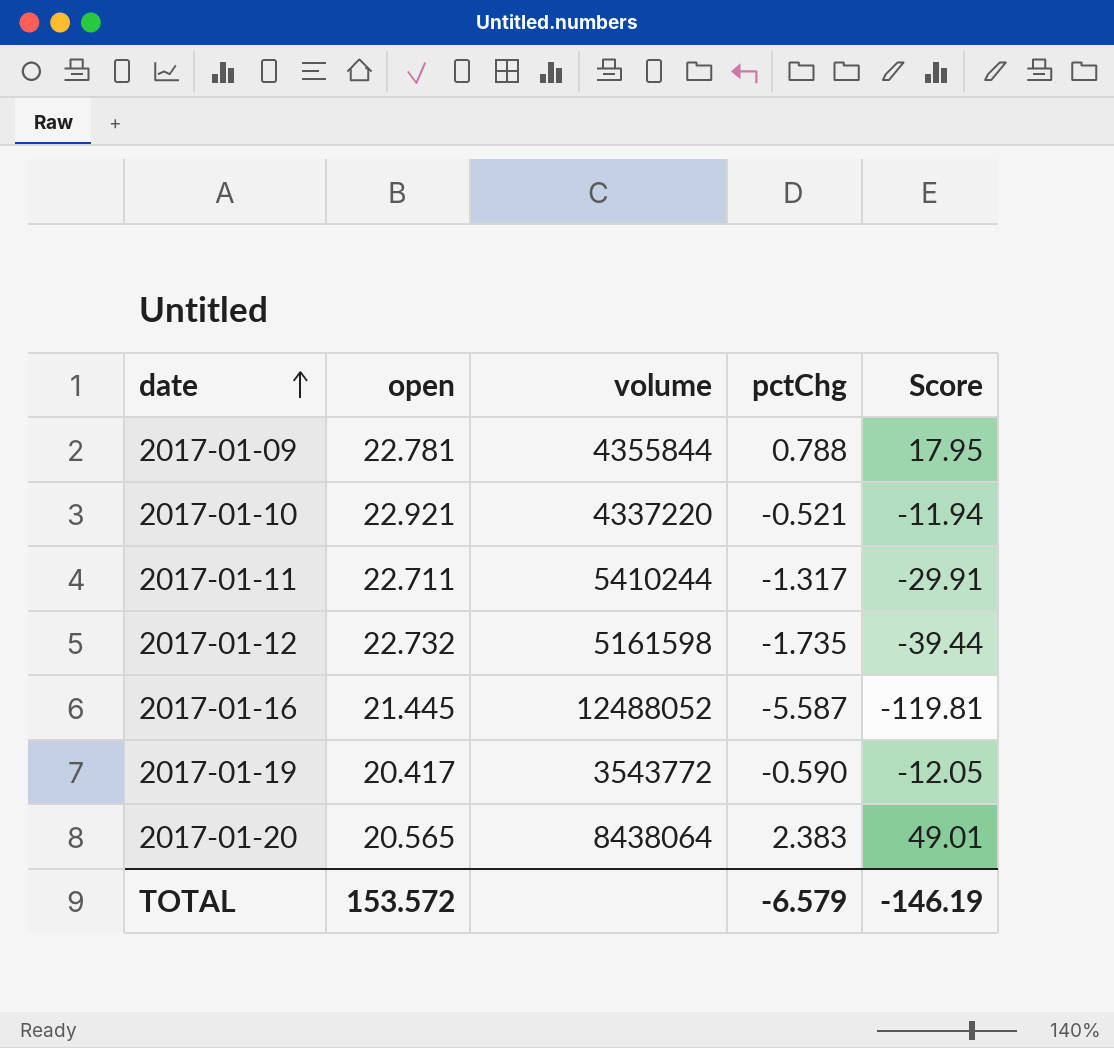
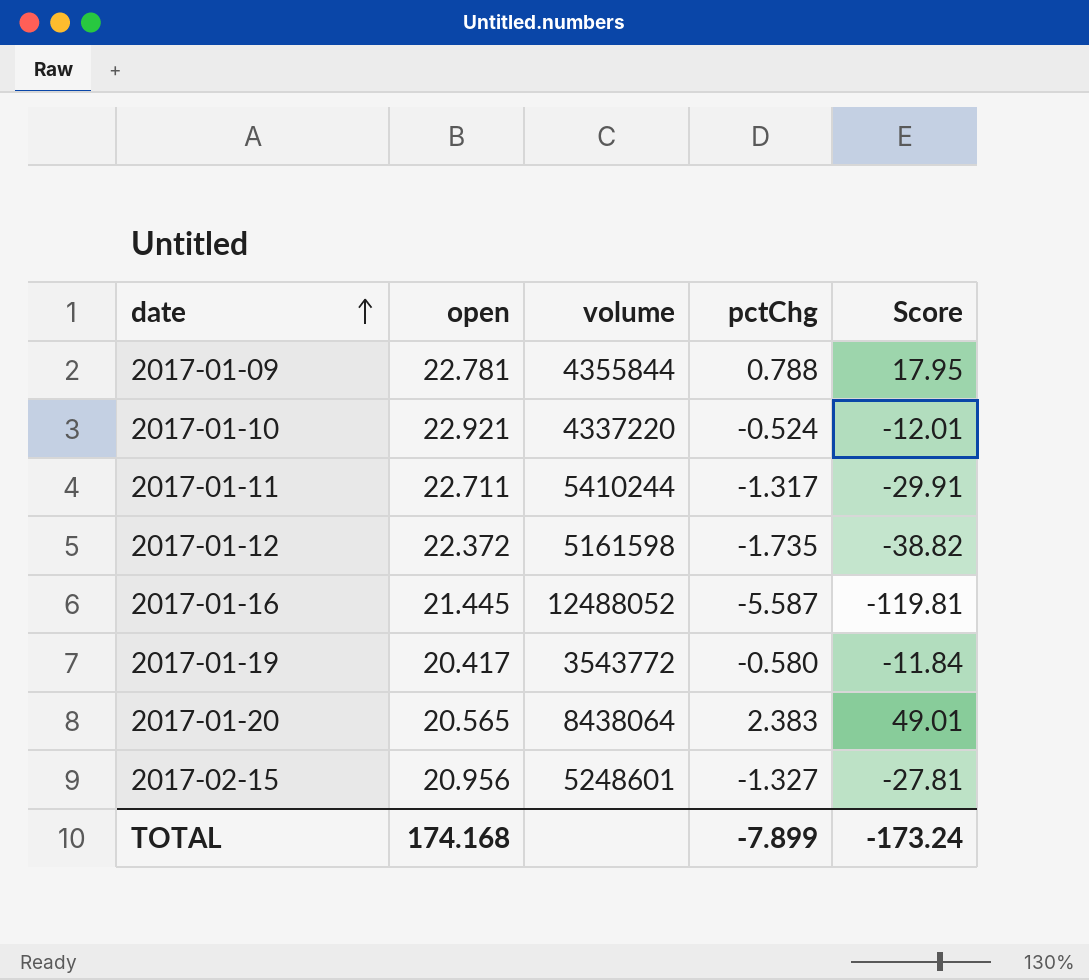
2017-01-10 | pctChg: -0.521 -> -0.524
2017-01-10 | Score: -11.94 -> -12.01
2017-01-12 | open: 22.732 -> 22.372
2017-01-12 | Score: -39.44 -> -38.82
2017-01-19 | pctChg: -0.590 -> -0.580
2017-01-19 | Score: -12.05 -> -11.84
row 2017-02-15: none -> 20.956 | 5248601 | -1.327 | -27.81
TOTAL | open: 153.572 -> 174.168
TOTAL | pctChg: -6.579 -> -7.899
TOTAL | Score: -146.19 -> -173.24

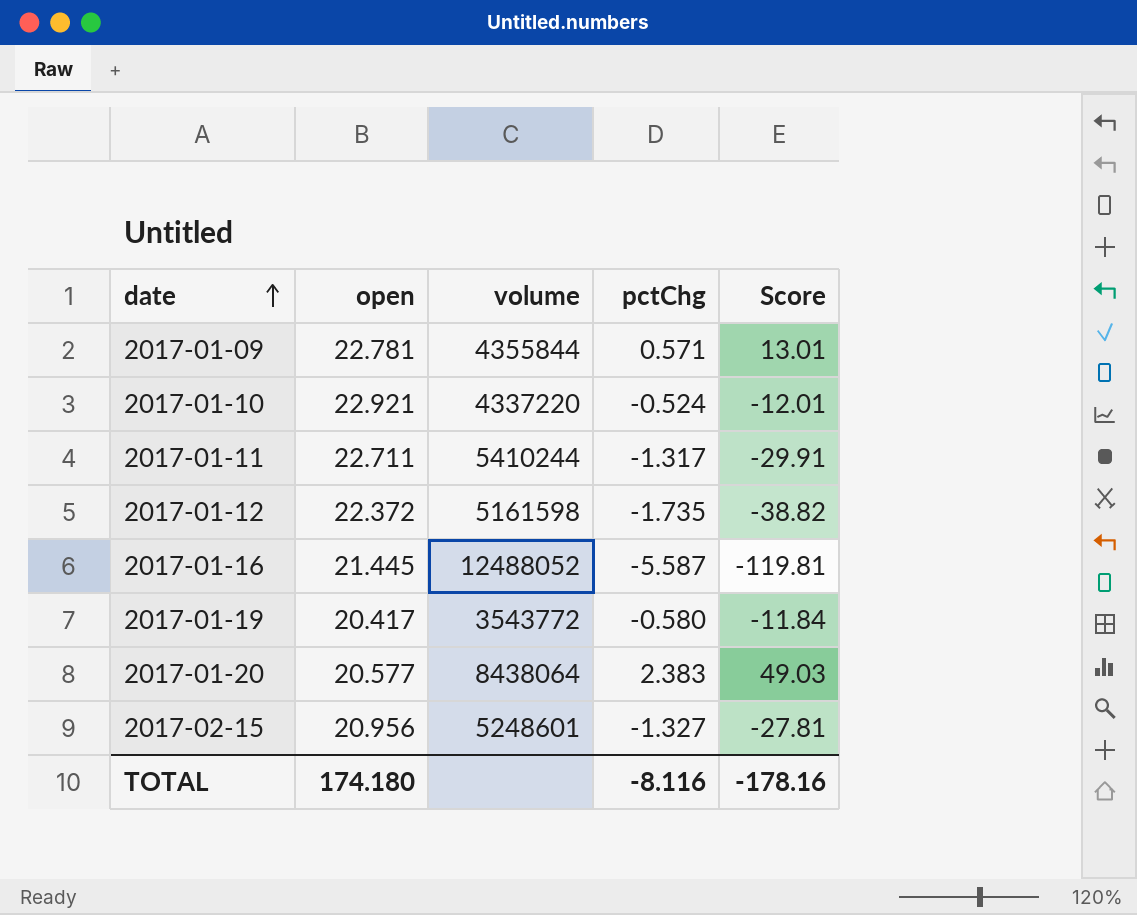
2017-01-09 | pctChg: 0.788 -> 0.571
2017-01-09 | Score: 17.95 -> 13.01
2017-01-20 | open: 20.565 -> 20.577
2017-01-20 | Score: 49.01 -> 49.03
TOTAL | open: 174.168 -> 174.180
TOTAL | pctChg: -7.899 -> -8.116
TOTAL | Score: -173.24 -> -178.16

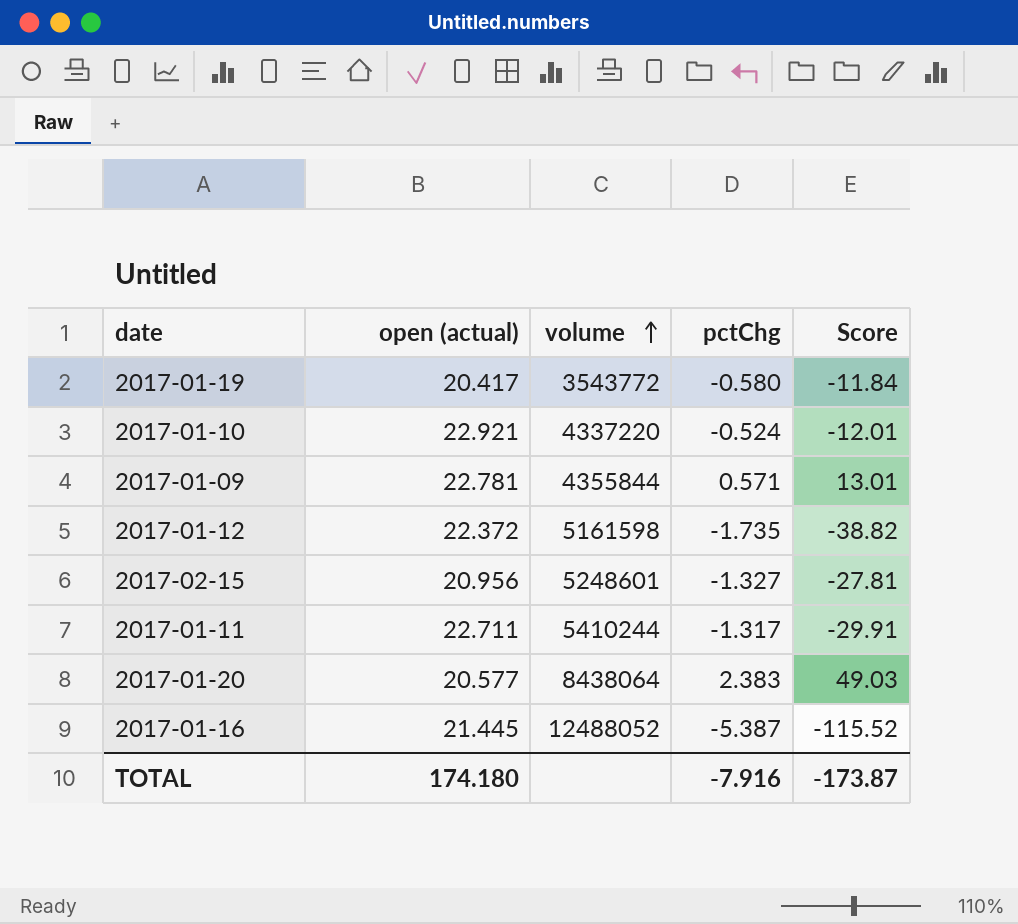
row order: date ascending -> volume ascending
column name: open -> open (actual)
2017-01-16 | pctChg: -5.587 -> -5.387
2017-01-16 | Score: -119.81 -> -115.52
TOTAL | pctChg: -8.116 -> -7.916
TOTAL | Score: -178.16 -> -173.87

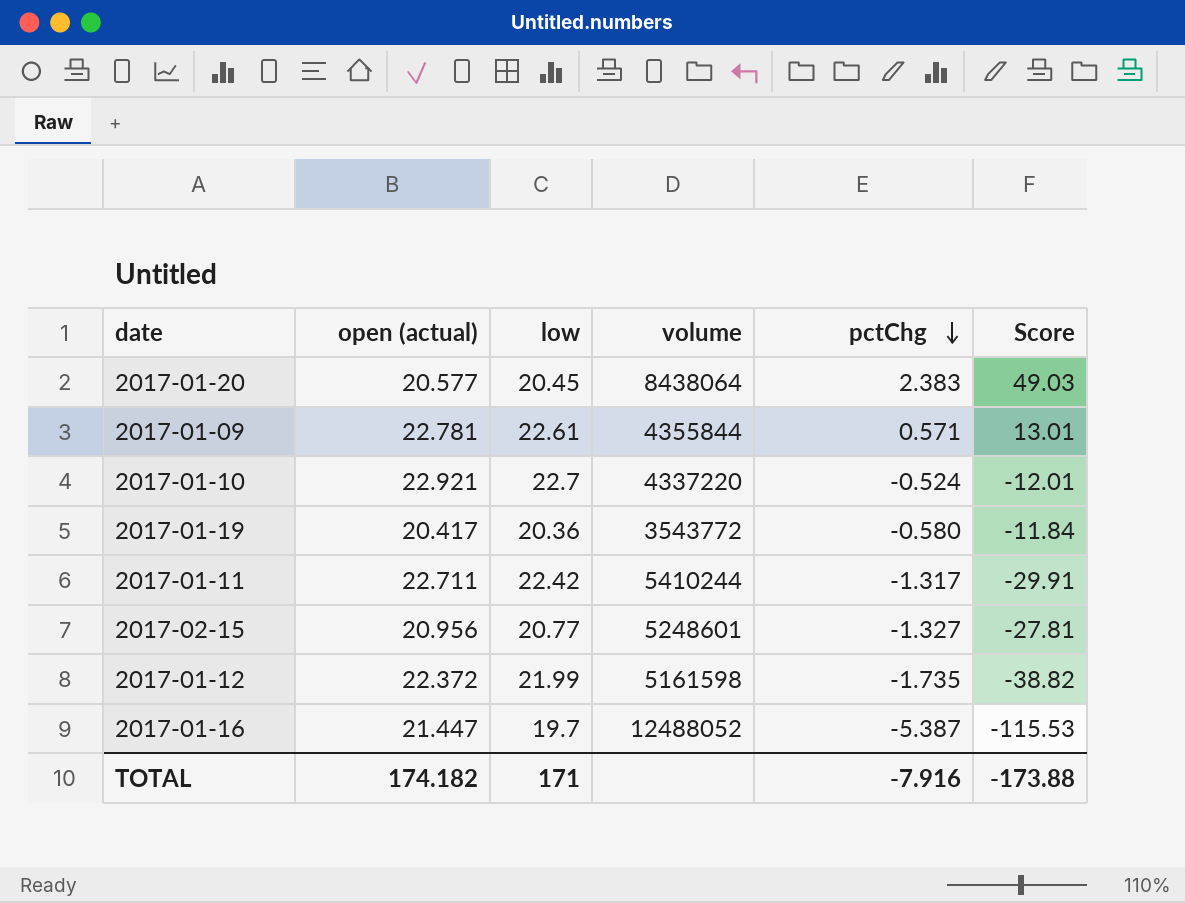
row order: volume ascending -> pctChg descending
column low | position: none -> 3
2017-01-16 | open (actual): 21.445 -> 21.447
2017-01-16 | Score: -115.52 -> -115.53
TOTAL | open (actual): 174.180 -> 174.182
TOTAL | Score: -173.87 -> -173.88

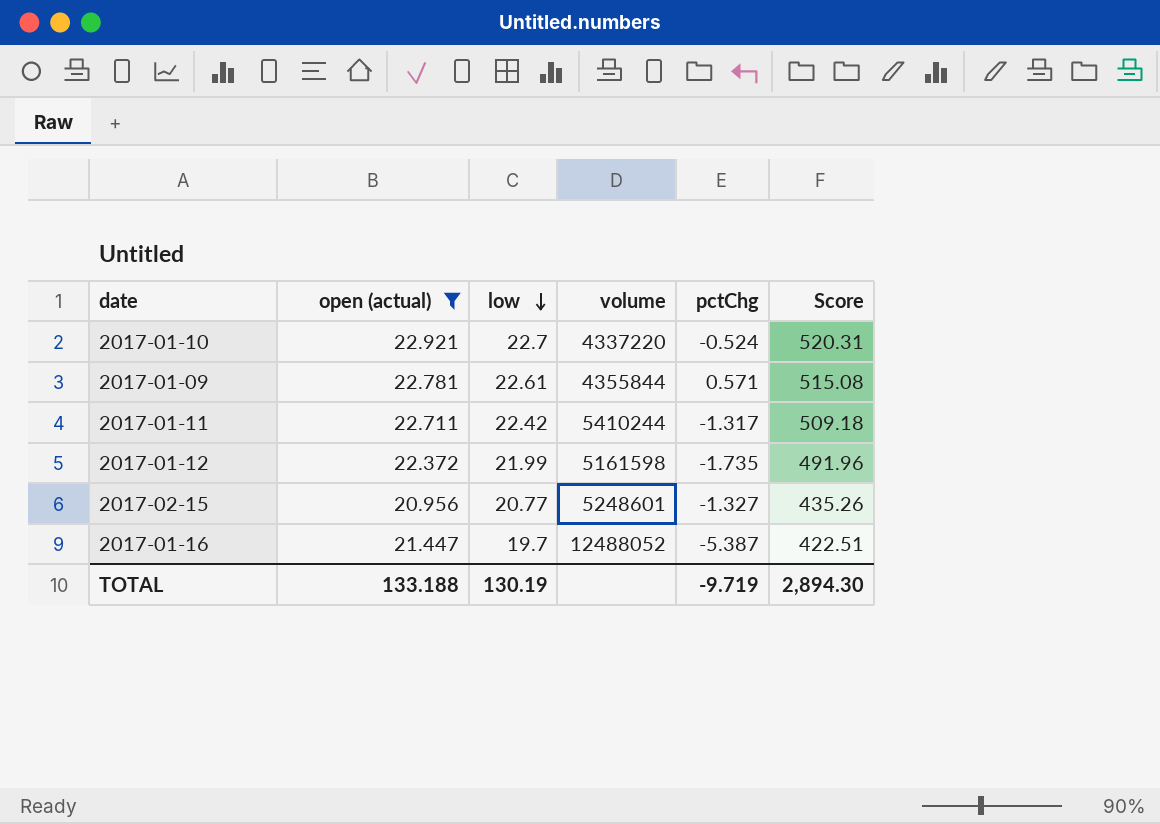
filter: none -> open (actual) >= 20.956
row order: pctChg descending -> low descending
column Score | formula: [open (actual)] * [pctChg] -> [open (actual)] * [low]
TOTAL | open (actual): 174.182 -> 133.188
TOTAL | low: 171 -> 130.19
TOTAL | pctChg: -7.916 -> -9.719
TOTAL | Score: -173.88 -> 2,894.30

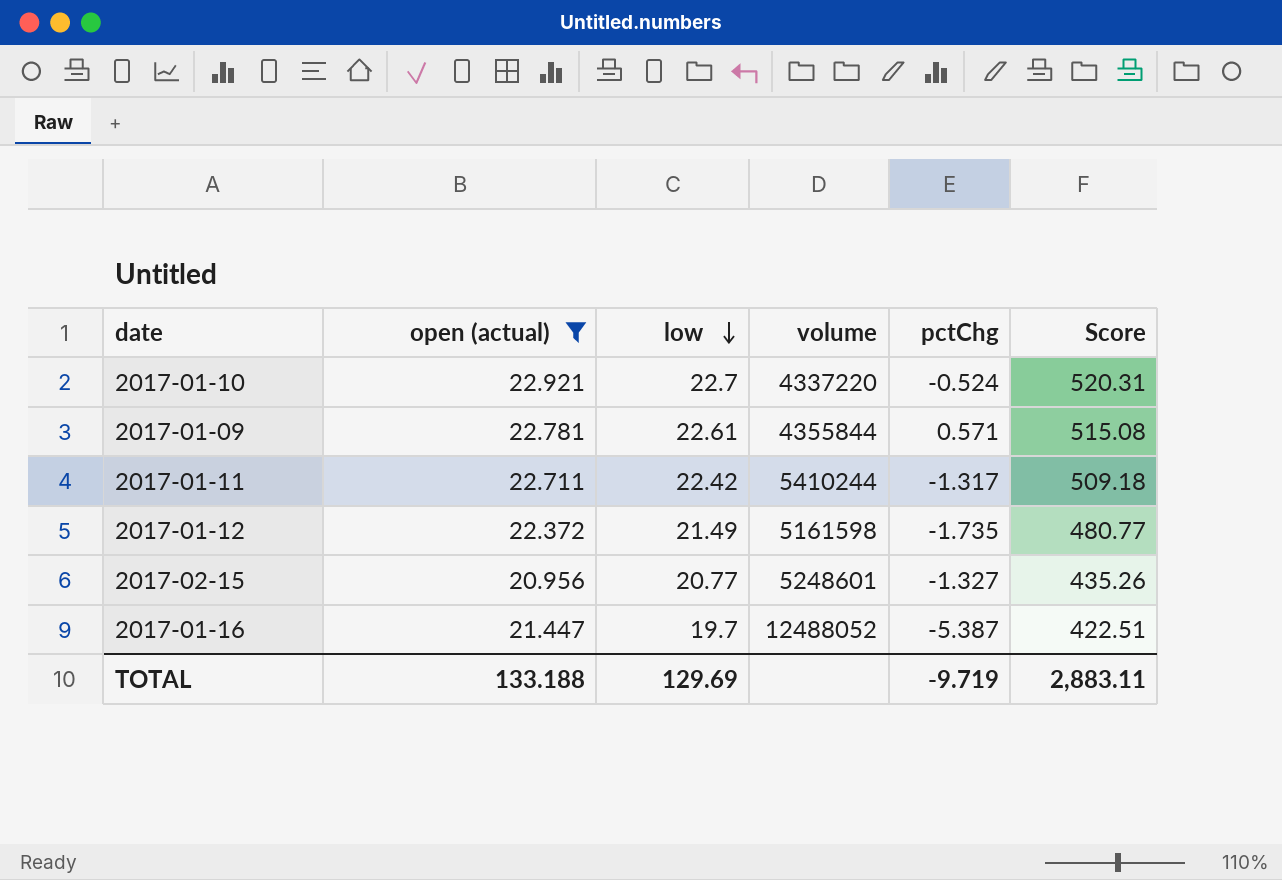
2017-01-12 | low: 21.99 -> 21.49
2017-01-12 | Score: 491.96 -> 480.77
TOTAL | low: 130.19 -> 129.69
TOTAL | Score: 2,894.30 -> 2,883.11

